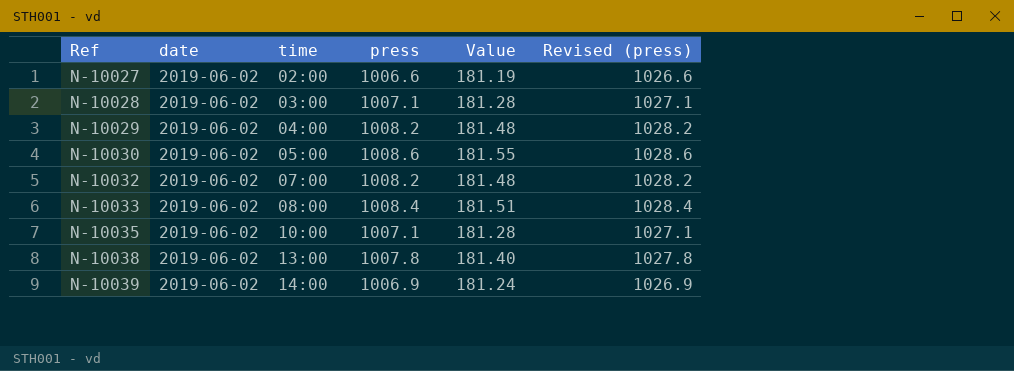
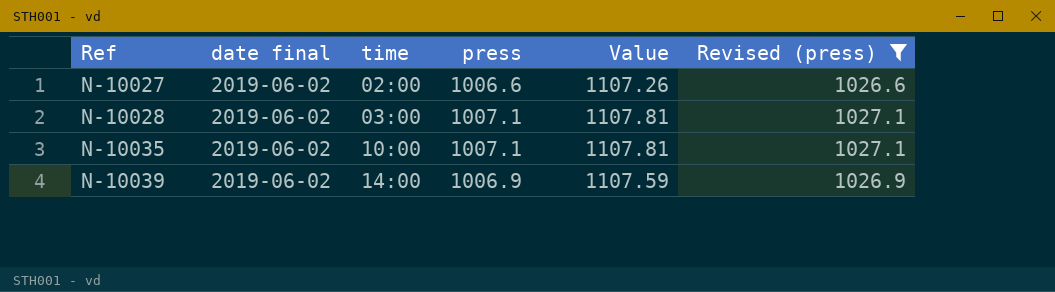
filter: none -> Revised (press) <= 1027.1
column name: date -> date final
column Value | formula: [press] * 0.18 -> [press] * 1.1

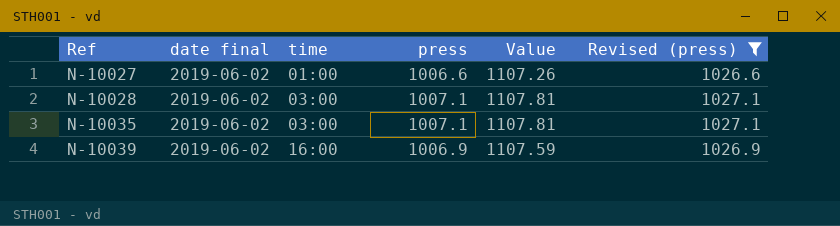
N-10027 | time: 02:00 -> 01:00
N-10035 | time: 10:00 -> 03:00
N-10039 | time: 14:00 -> 16:00

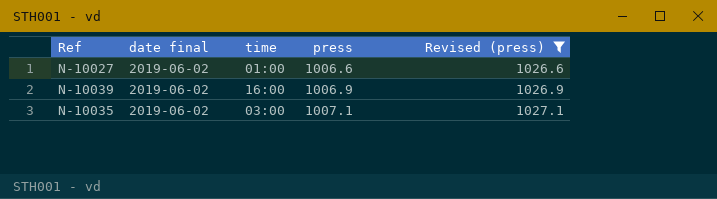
row order: Ref ascending -> press ascending
column Value | formula: [press] * 1.1 -> none
row N-10028: 2019-06-02 | 03:00 | 1007.1 | 1107.81 | 1027.1 -> none

